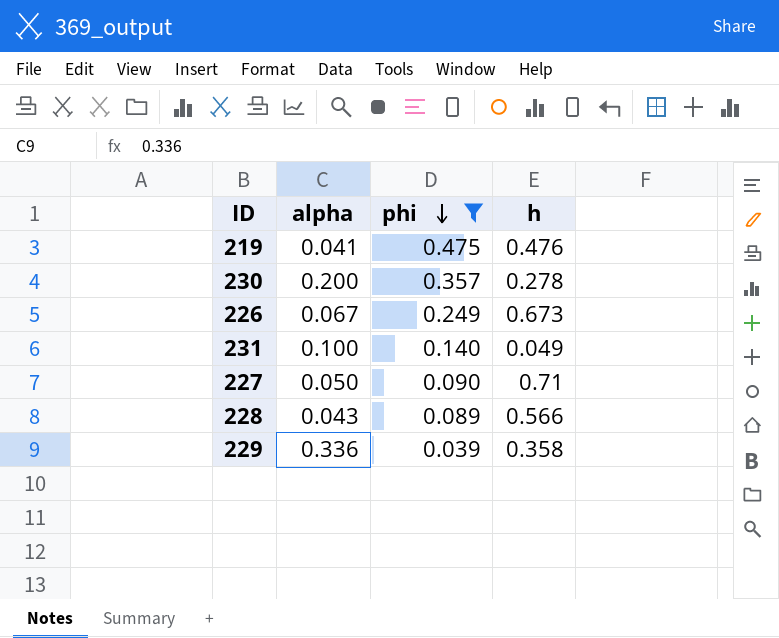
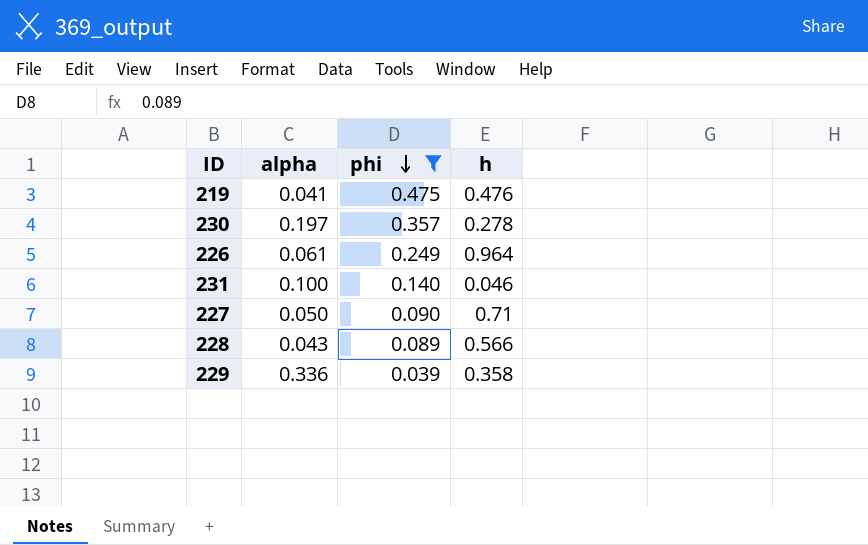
230 | alpha: 0.200 -> 0.197
226 | alpha: 0.067 -> 0.061
226 | h: 0.673 -> 0.964
231 | h: 0.049 -> 0.046

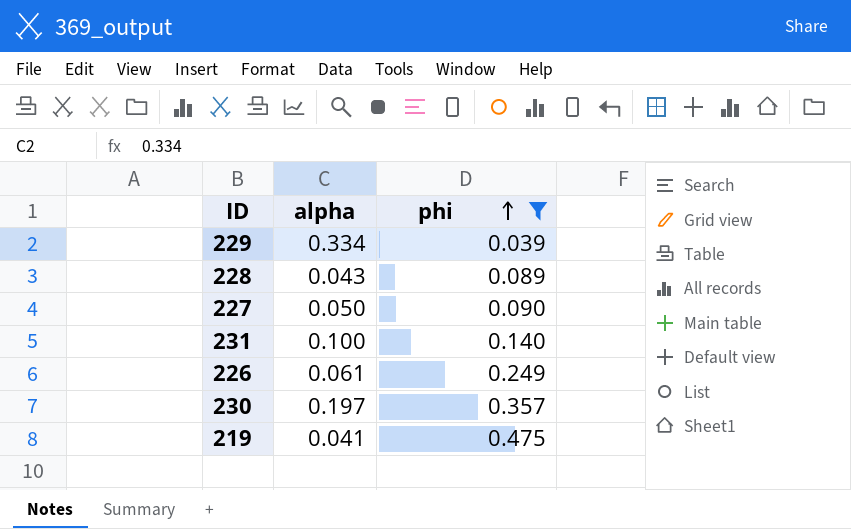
row order: phi descending -> phi ascending
column h | position: 4 -> none
229 | alpha: 0.336 -> 0.334

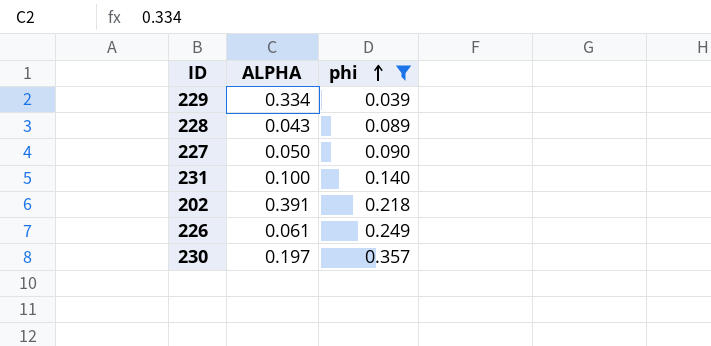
column name: alpha -> ALPHA
row 219: 0.041 | 0.475 -> none
row 202: none -> 0.391 | 0.218

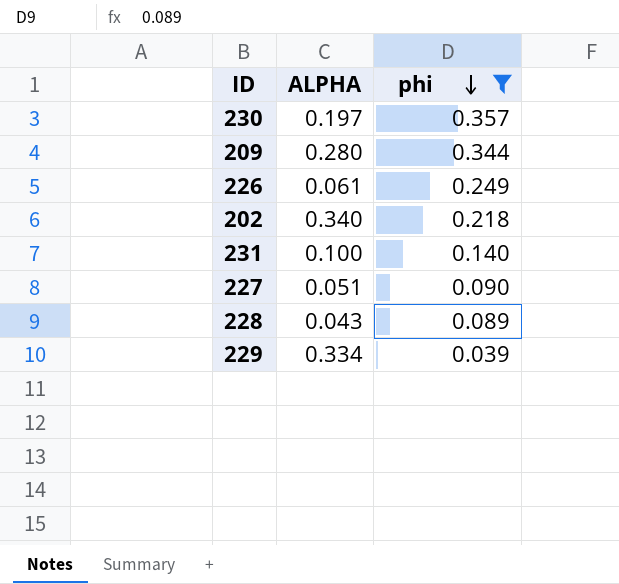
row order: phi ascending -> phi descending
row 209: none -> 0.280 | 0.344
202 | ALPHA: 0.391 -> 0.340
227 | ALPHA: 0.050 -> 0.051

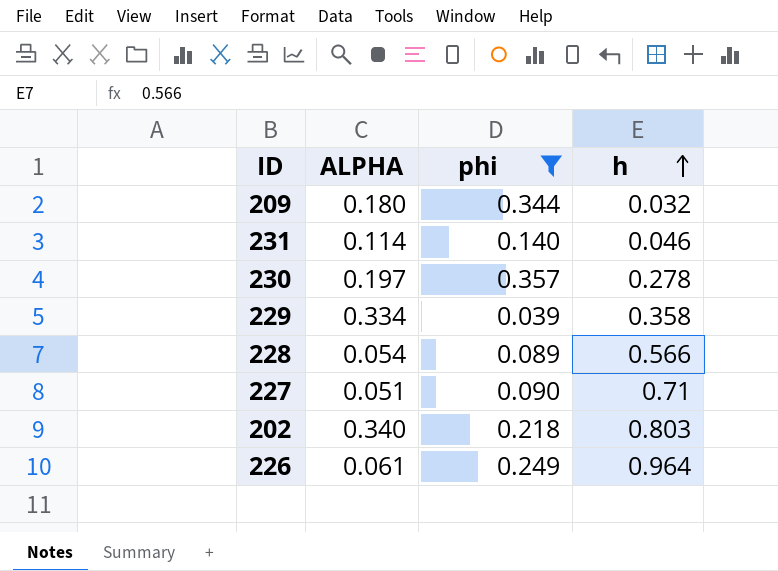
row order: phi descending -> h ascending
column h | position: none -> 4
209 | ALPHA: 0.280 -> 0.180
231 | ALPHA: 0.100 -> 0.114
228 | ALPHA: 0.043 -> 0.054

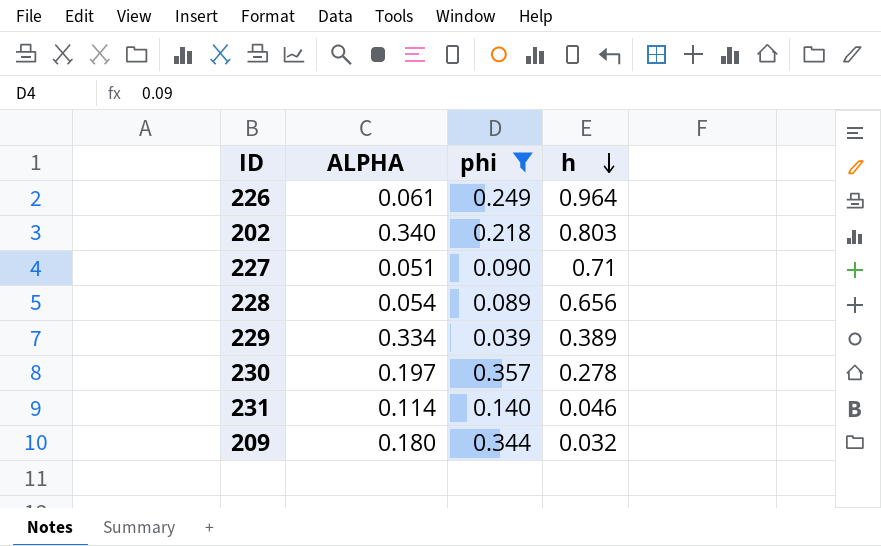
row order: h ascending -> h descending
228 | h: 0.566 -> 0.656
229 | h: 0.358 -> 0.389

